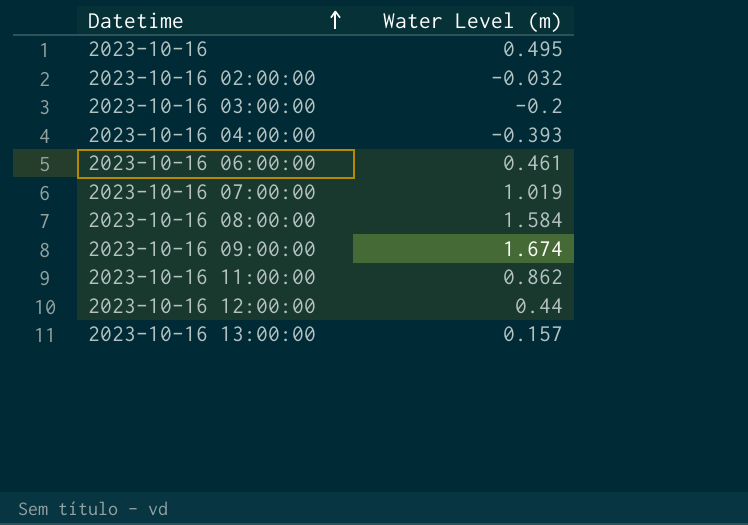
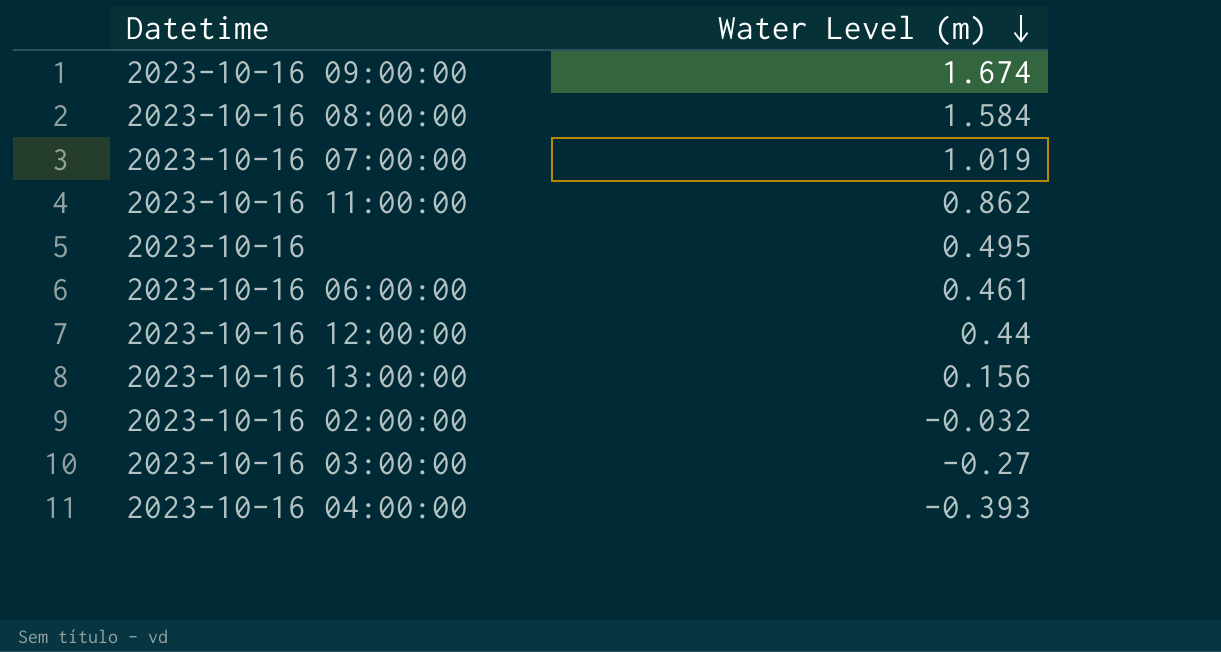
row order: Datetime ascending -> Water Level (m) descending
2023-10-16 13:00:00 | Water Level (m): 0.157 -> 0.156
2023-10-16 03:00:00 | Water Level (m): -0.2 -> -0.27

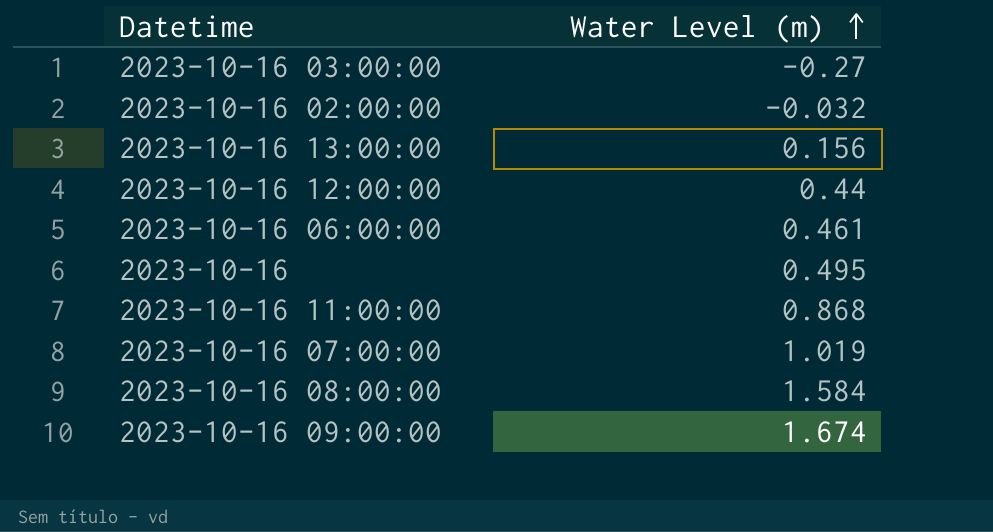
row order: Water Level (m) descending -> Water Level (m) ascending
row 2023-10-16 04:00:00: -0.393 -> none
2023-10-16 11:00:00 | Water Level (m): 0.862 -> 0.868

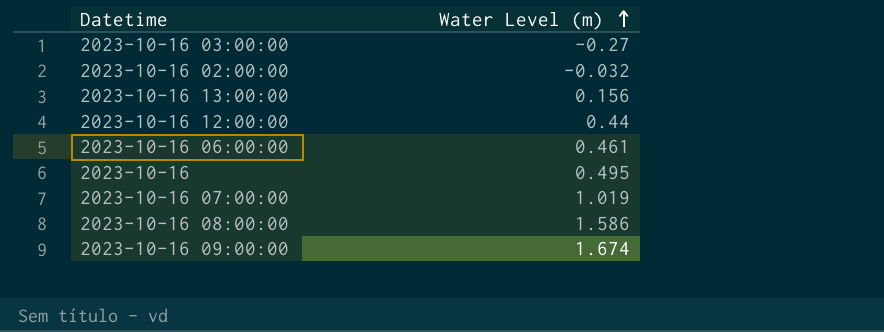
row 2023-10-16 11:00:00: 0.868 -> none
2023-10-16 08:00:00 | Water Level (m): 1.584 -> 1.586

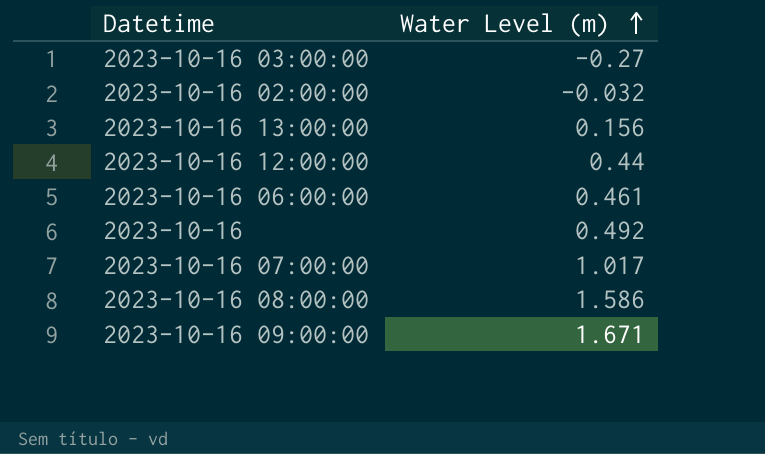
2023-10-16 | Water Level (m): 0.495 -> 0.492
2023-10-16 07:00:00 | Water Level (m): 1.019 -> 1.017
2023-10-16 09:00:00 | Water Level (m): 1.674 -> 1.671

